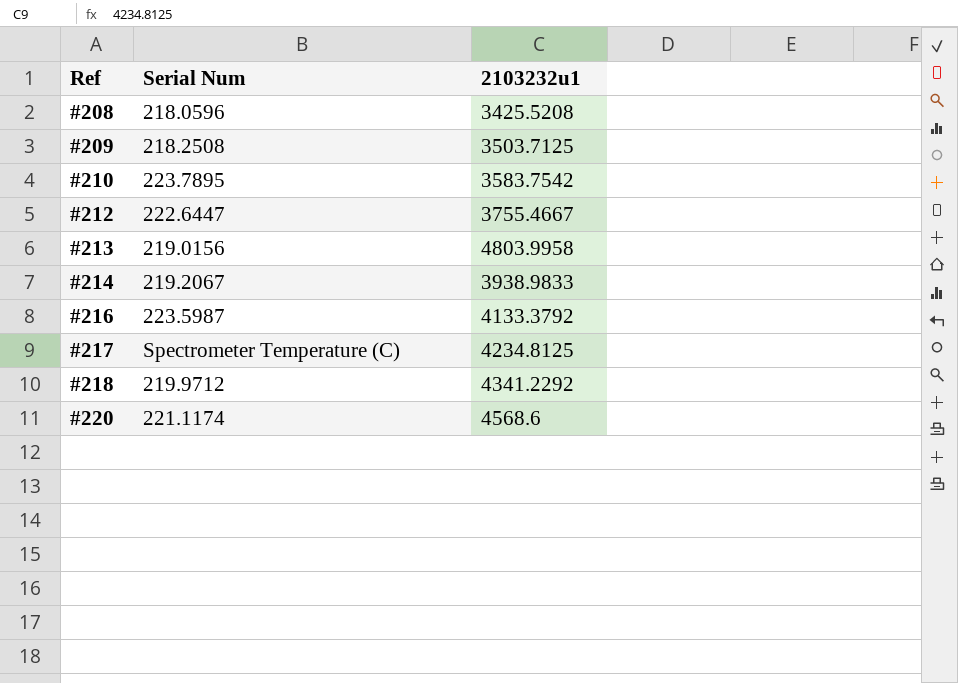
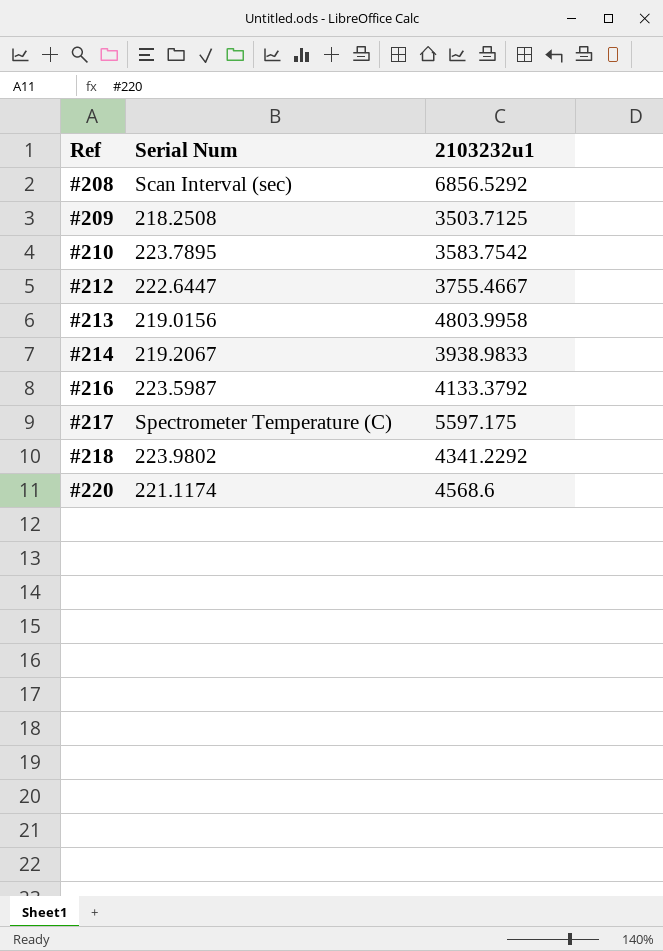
#208 | Serial Num: 218.0596 -> Scan Interval (sec)
#208 | 2103232u1: 3425.5208 -> 6856.5292
#217 | 2103232u1: 4234.8125 -> 5597.175
#218 | Serial Num: 219.9712 -> 223.9802

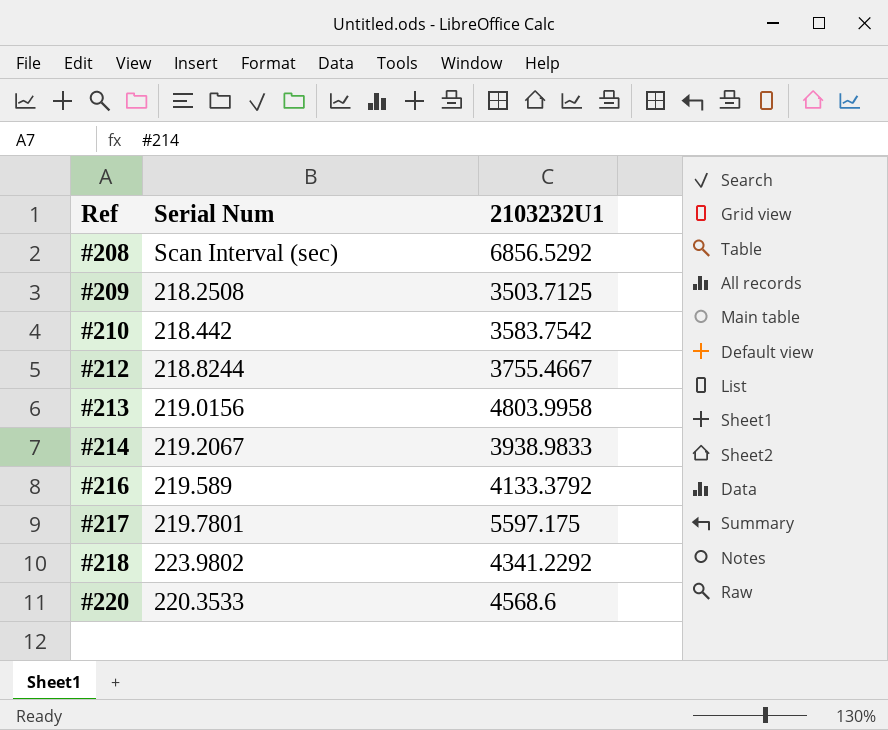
column name: 2103232u1 -> 2103232U1
#210 | Serial Num: 223.7895 -> 218.442
#212 | Serial Num: 222.6447 -> 218.8244
#216 | Serial Num: 223.5987 -> 219.589
#217 | Serial Num: Spectrometer Temperature (C) -> 219.7801
#220 | Serial Num: 221.1174 -> 220.3533

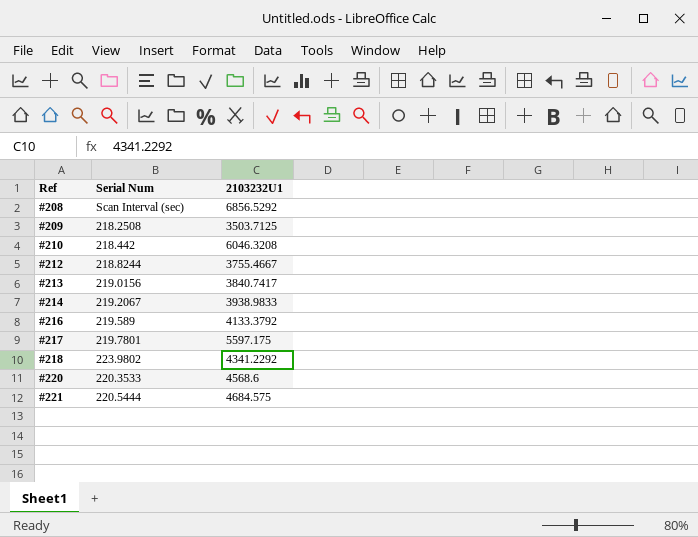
#210 | 2103232U1: 3583.7542 -> 6046.3208
#213 | 2103232U1: 4803.9958 -> 3840.7417
row #221: none -> 220.5444 | 4684.575

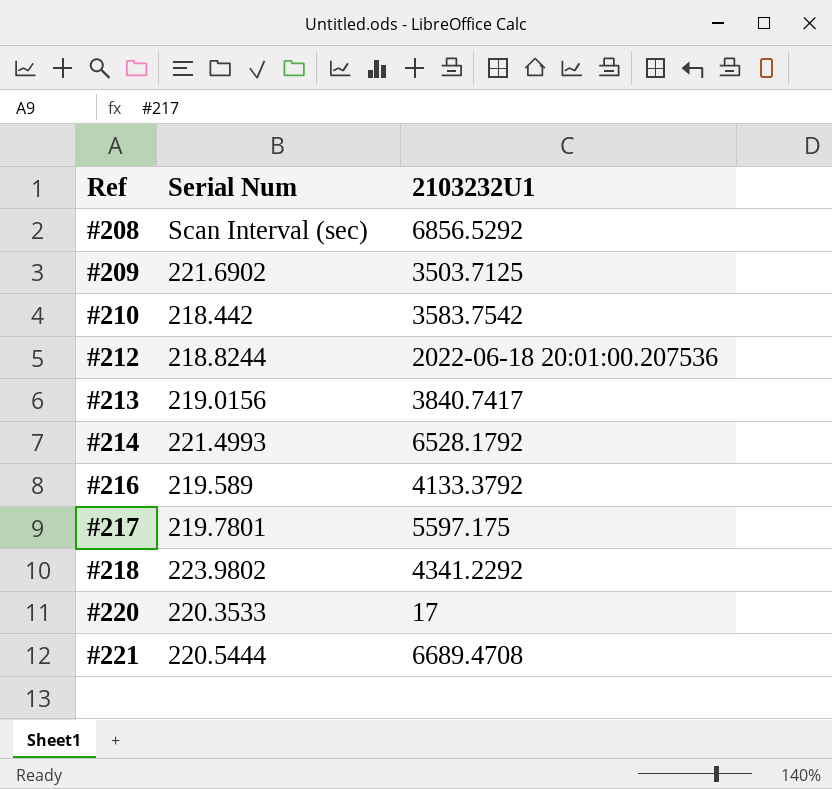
#209 | Serial Num: 218.2508 -> 221.6902
#210 | 2103232U1: 6046.3208 -> 3583.7542
#212 | 2103232U1: 3755.4667 -> 2022-06-18 20:01:00.207536
#214 | Serial Num: 219.2067 -> 221.4993
#214 | 2103232U1: 3938.9833 -> 6528.1792
#220 | 2103232U1: 4568.6 -> 17
#221 | 2103232U1: 4684.575 -> 6689.4708

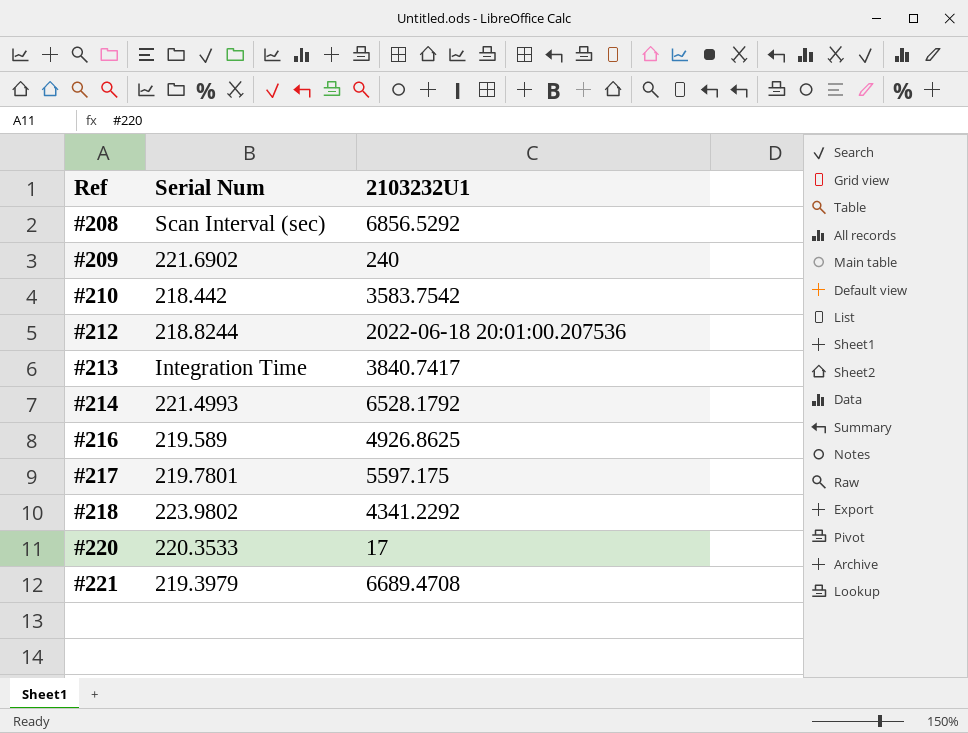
#209 | 2103232U1: 3503.7125 -> 240
#213 | Serial Num: 219.0156 -> Integration Time
#216 | 2103232U1: 4133.3792 -> 4926.8625
#221 | Serial Num: 220.5444 -> 219.3979

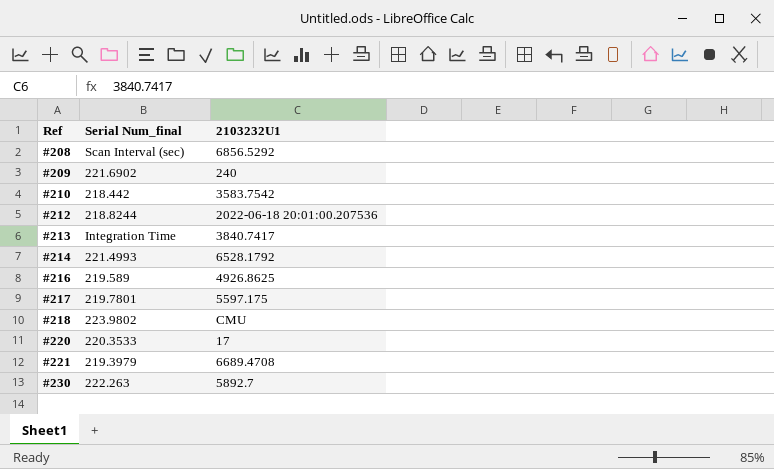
column name: Serial Num -> Serial Num_final
#218 | 2103232U1: 4341.2292 -> CMU
row #230: none -> 222.263 | 5892.7

